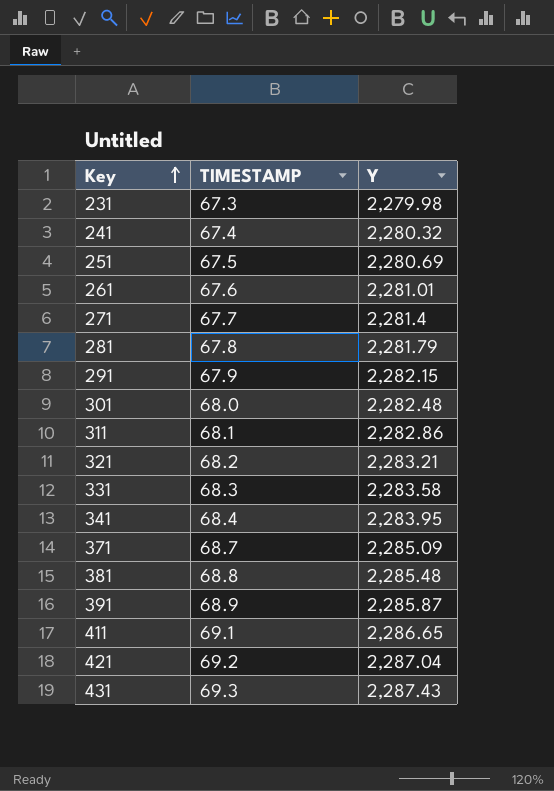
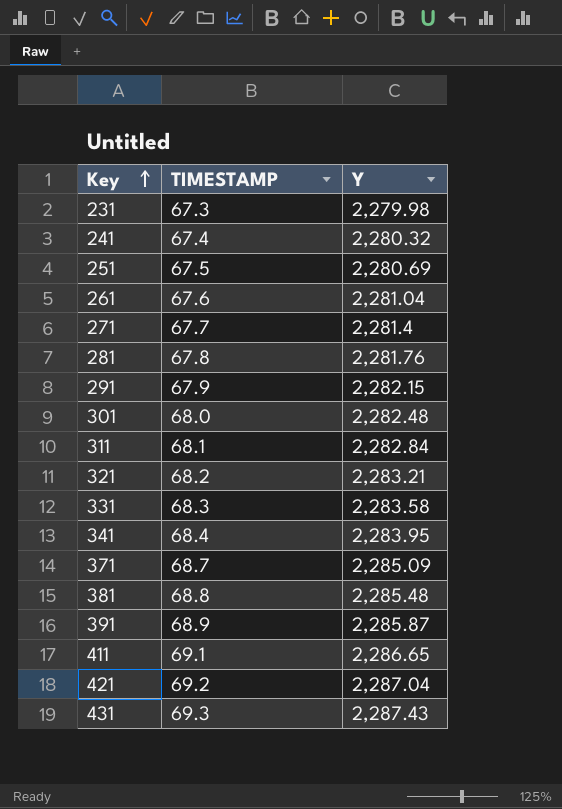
261 | Y: 2,281.01 -> 2,281.04
281 | Y: 2,281.79 -> 2,281.76
311 | Y: 2,282.86 -> 2,282.84

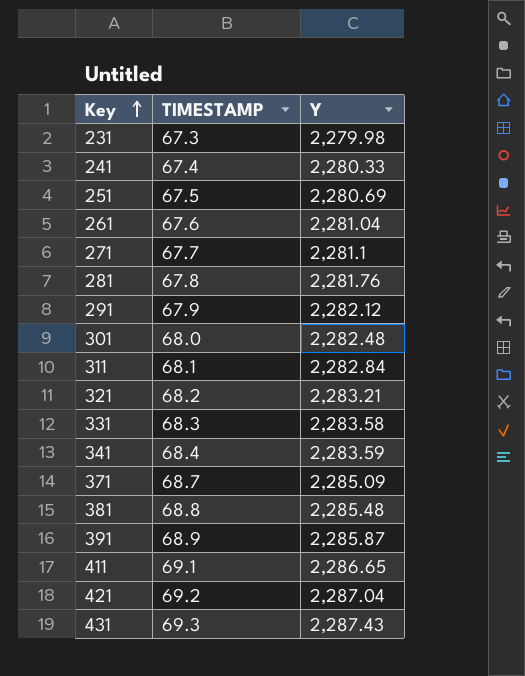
241 | Y: 2,280.32 -> 2,280.33
271 | Y: 2,281.4 -> 2,281.1
291 | Y: 2,282.15 -> 2,282.12
341 | Y: 2,283.95 -> 2,283.59

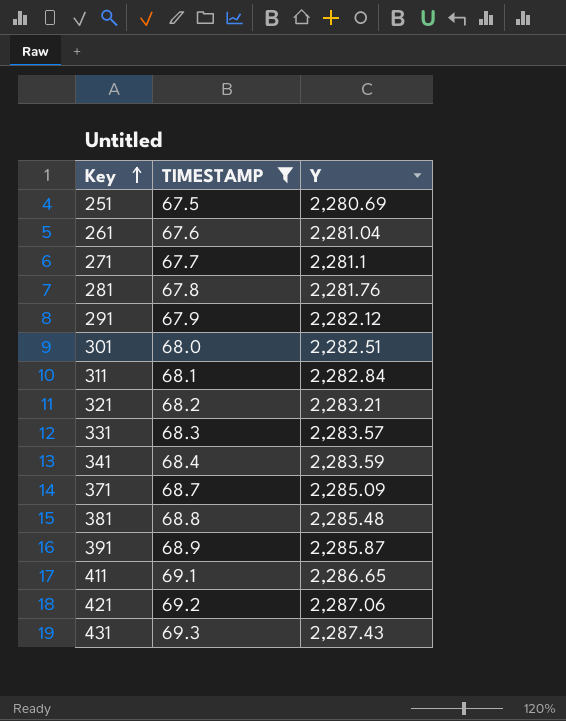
filter: none -> TIMESTAMP >= 67.5
301 | Y: 2,282.48 -> 2,282.51
331 | Y: 2,283.58 -> 2,283.57
421 | Y: 2,287.04 -> 2,287.06

